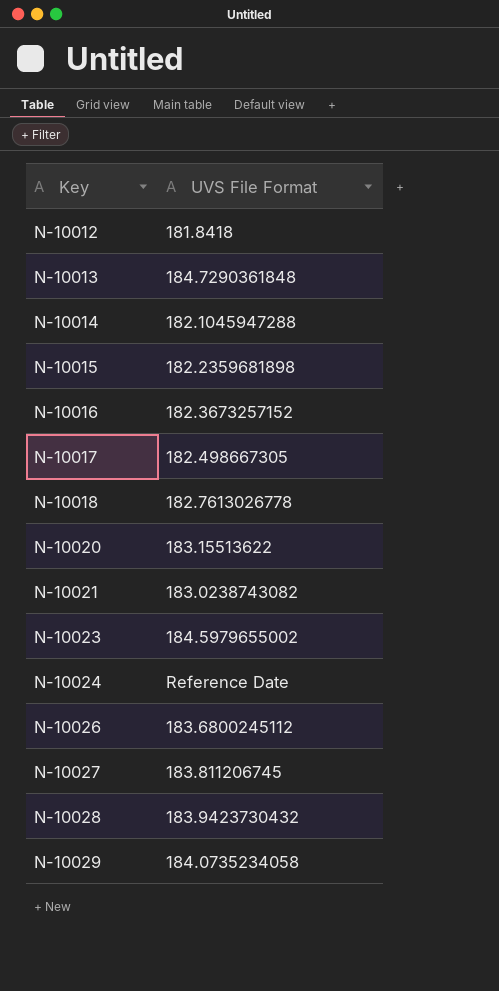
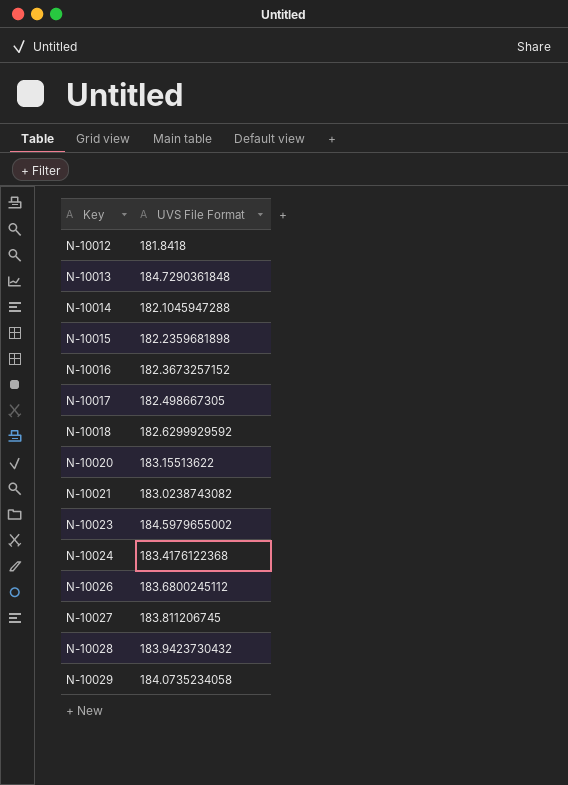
N-10018 | UVS File Format: 182.7613026778 -> 182.6299929592
N-10024 | UVS File Format: Reference Date -> 183.4176122368

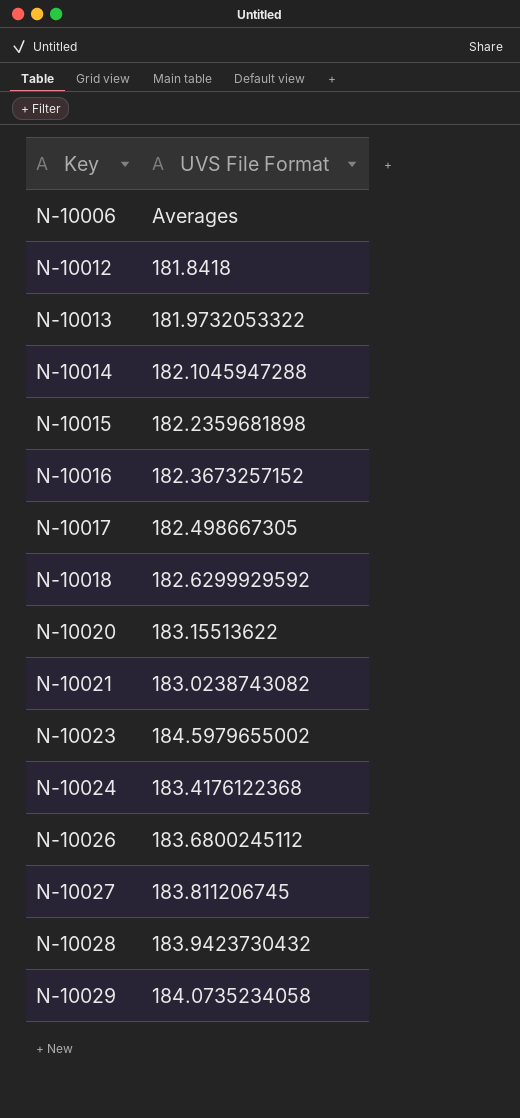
row N-10006: none -> Averages
N-10013 | UVS File Format: 184.7290361848 -> 181.9732053322

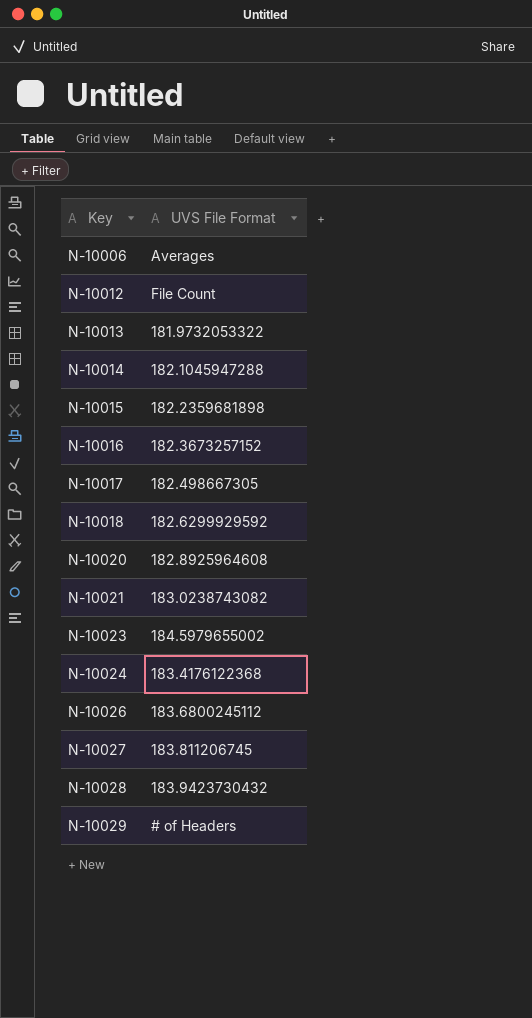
N-10012 | UVS File Format: 181.8418 -> File Count
N-10020 | UVS File Format: 183.15513622 -> 182.8925964608
N-10029 | UVS File Format: 184.0735234058 -> # of Headers

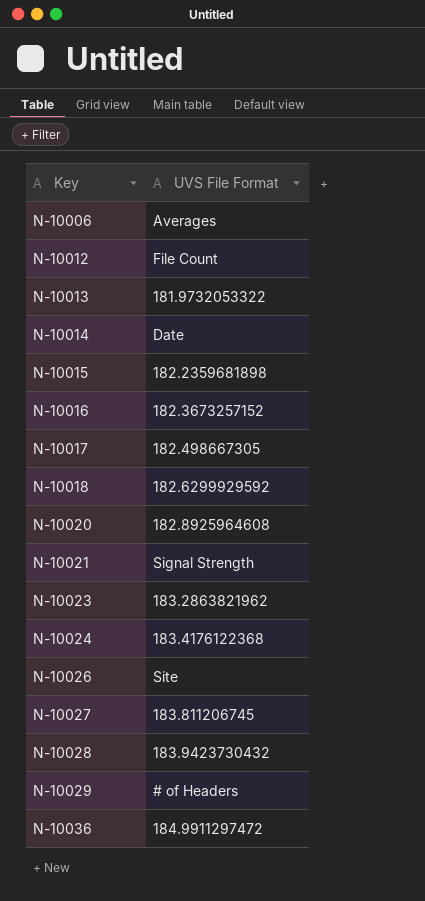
N-10014 | UVS File Format: 182.1045947288 -> Date
N-10021 | UVS File Format: 183.0238743082 -> Signal Strength
N-10023 | UVS File Format: 184.5979655002 -> 183.2863821962
N-10026 | UVS File Format: 183.6800245112 -> Site
row N-10036: none -> 184.9911297472

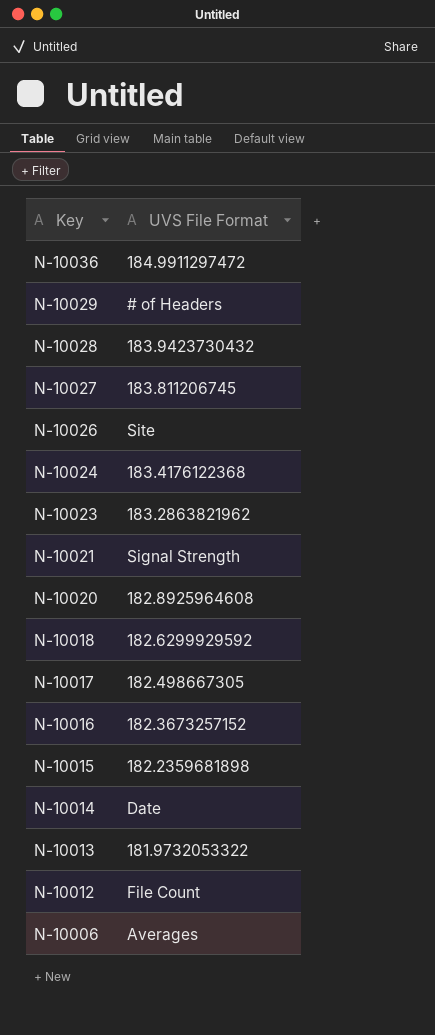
row order: Key ascending -> Key descending

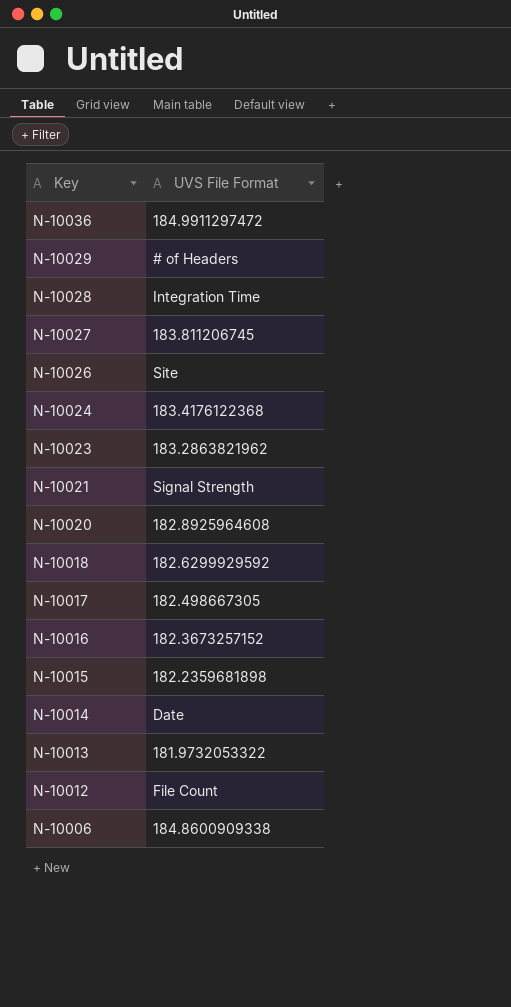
N-10028 | UVS File Format: 183.9423730432 -> Integration Time
N-10006 | UVS File Format: Averages -> 184.8600909338

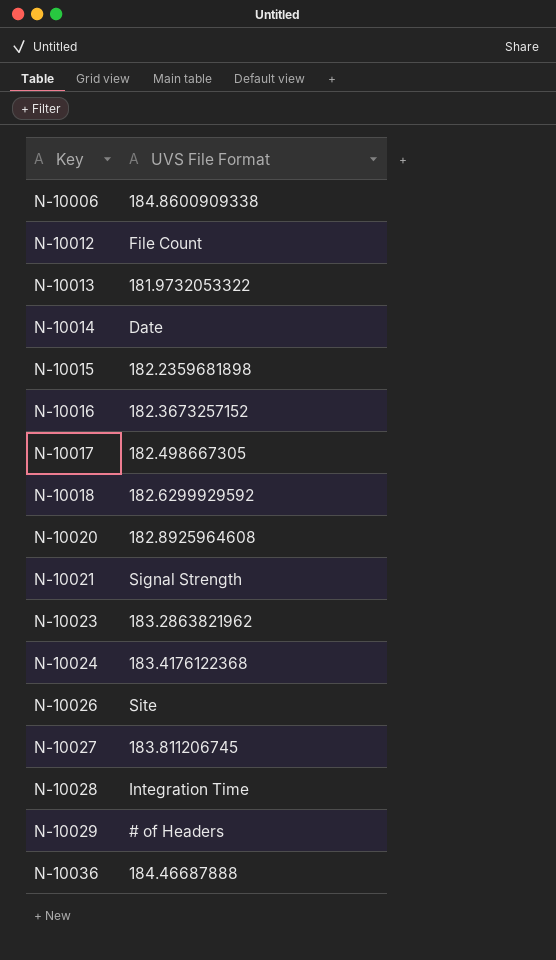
row order: Key descending -> Key ascending
N-10036 | UVS File Format: 184.9911297472 -> 184.46687888

